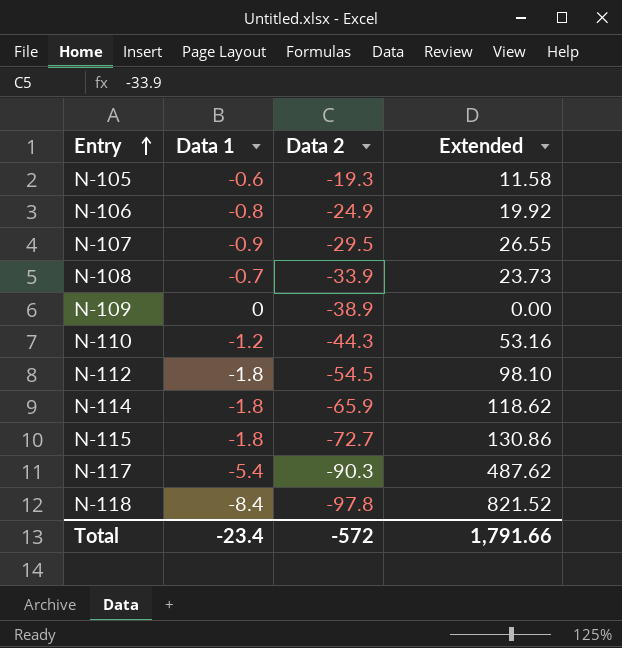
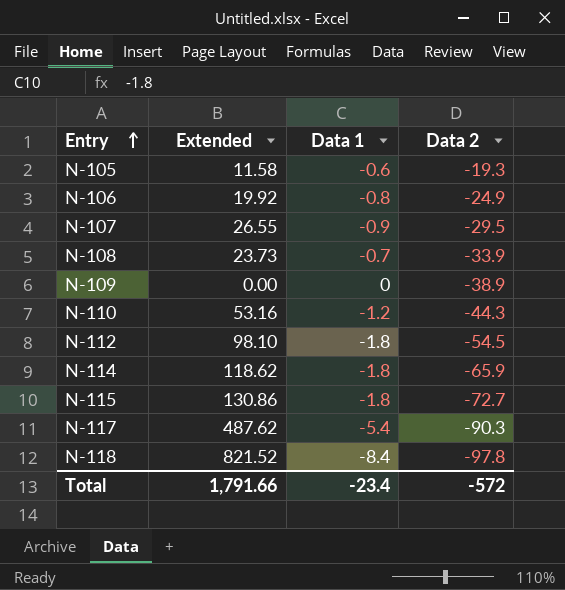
column Extended | position: 4 -> 2

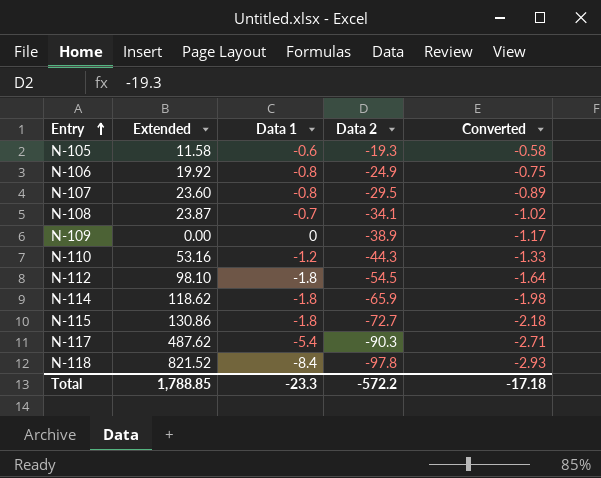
column Converted | formula: none -> [Data 2] * 0.03
N-107 | Extended: 26.55 -> 23.60
N-107 | Data 1: -0.9 -> -0.8
N-108 | Extended: 23.73 -> 23.87
N-108 | Data 2: -33.9 -> -34.1
Total | Extended: 1,791.66 -> 1,788.85
Total | Data 1: -23.4 -> -23.3
Total | Data 2: -572 -> -572.2

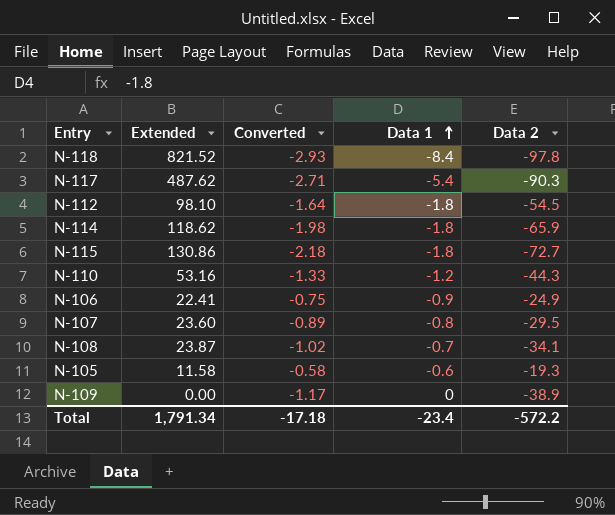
row order: Entry ascending -> Data 1 ascending
column Converted | position: 5 -> 3
N-106 | Extended: 19.92 -> 22.41
N-106 | Data 1: -0.8 -> -0.9
Total | Extended: 1,788.85 -> 1,791.34
Total | Data 1: -23.3 -> -23.4

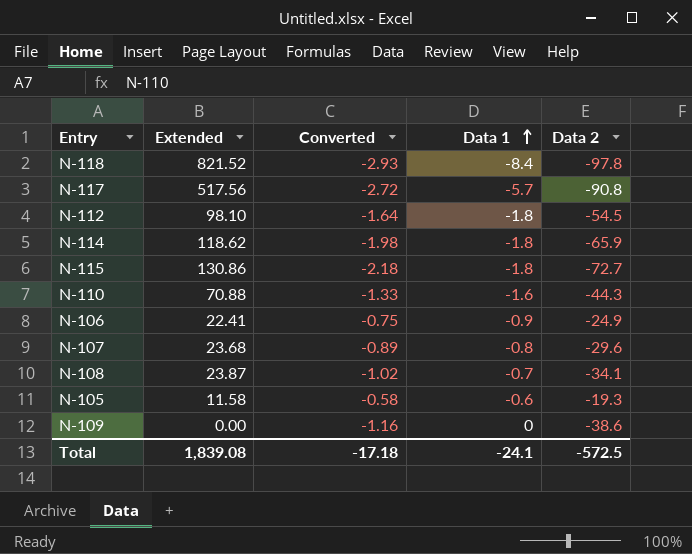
N-117 | Extended: 487.62 -> 517.56
N-117 | Converted: -2.71 -> -2.72
N-117 | Data 1: -5.4 -> -5.7
N-117 | Data 2: -90.3 -> -90.8
N-110 | Extended: 53.16 -> 70.88
N-110 | Data 1: -1.2 -> -1.6
N-107 | Extended: 23.60 -> 23.68
N-107 | Data 2: -29.5 -> -29.6
N-109 | Converted: -1.17 -> -1.16
N-109 | Data 2: -38.9 -> -38.6
Total | Extended: 1,791.34 -> 1,839.08
Total | Data 1: -23.4 -> -24.1
Total | Data 2: -572.2 -> -572.5

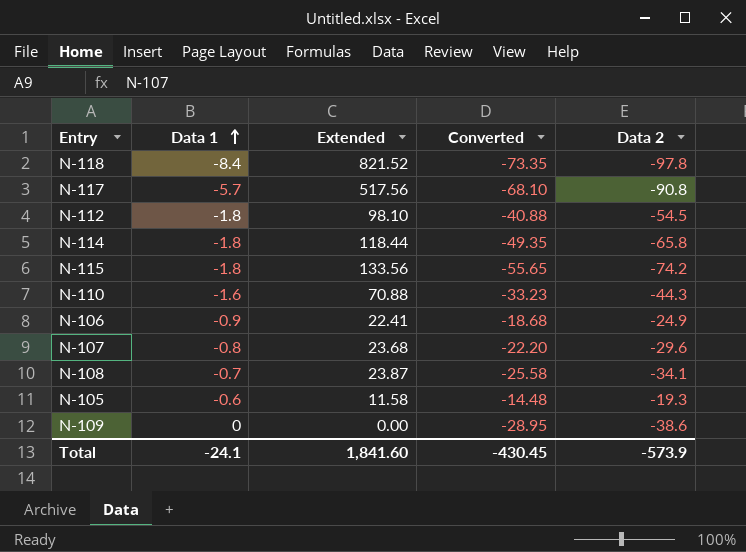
column Data 1 | position: 4 -> 2
column Converted | formula: [Data 2] * 0.03 -> [Data 2] * 0.75
N-114 | Extended: 118.62 -> 118.44
N-114 | Data 2: -65.9 -> -65.8
N-115 | Extended: 130.86 -> 133.56
N-115 | Data 2: -72.7 -> -74.2
Total | Extended: 1,839.08 -> 1,841.60
Total | Converted: -17.18 -> -430.45
Total | Data 2: -572.5 -> -573.9

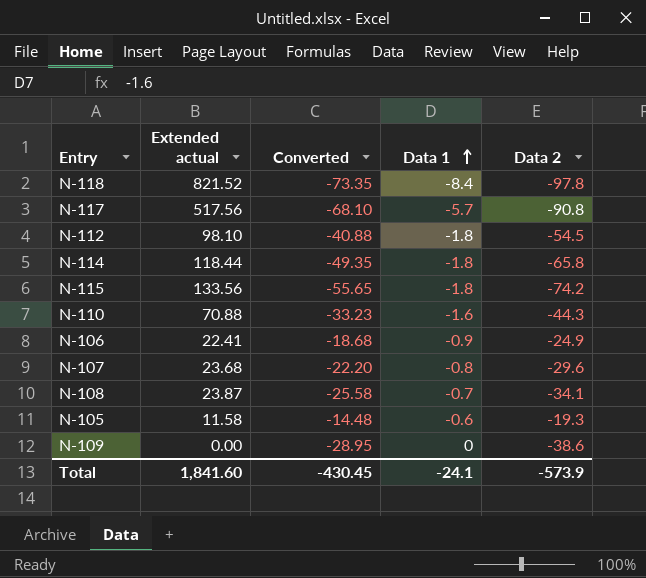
column name: Extended -> Extended actual
column Data 1 | position: 2 -> 4

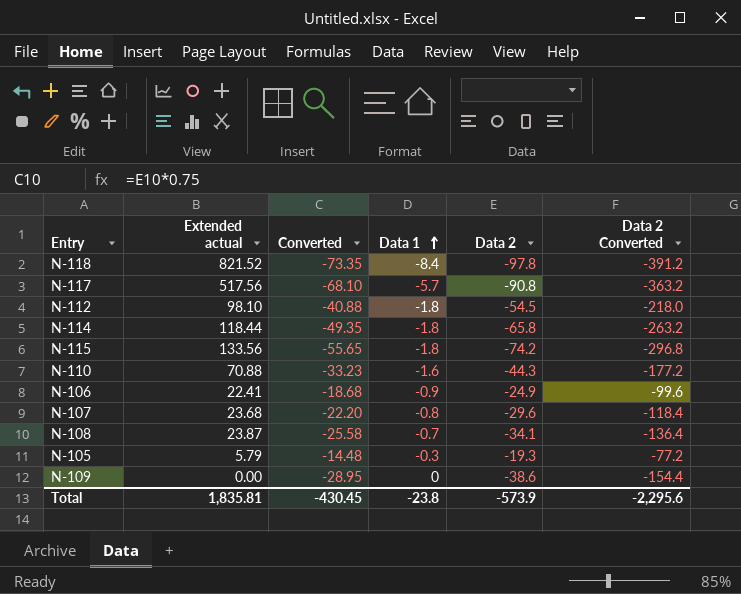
column Data 2 Converted | formula: none -> [Data 2] * 4
N-105 | Extended actual: 11.58 -> 5.79
N-105 | Data 1: -0.6 -> -0.3
Total | Extended actual: 1,841.60 -> 1,835.81
Total | Data 1: -24.1 -> -23.8

